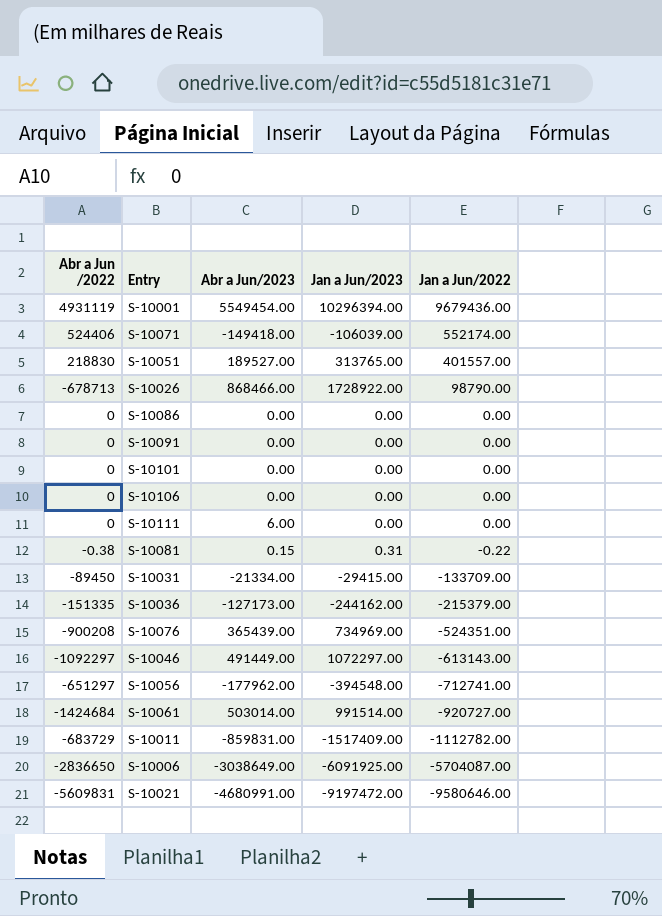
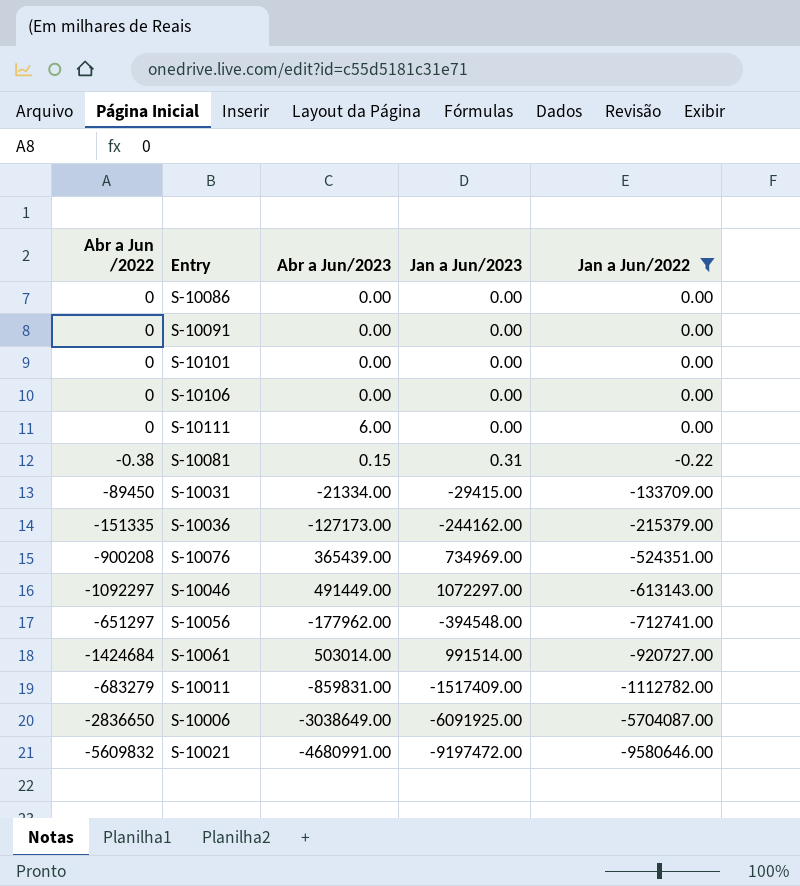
filter: none -> Jan a Jun/2022 <= 0.00
S-10011 | Abr a Jun /2022: -683729 -> -683279
S-10021 | Abr a Jun /2022: -5609831 -> -5609832

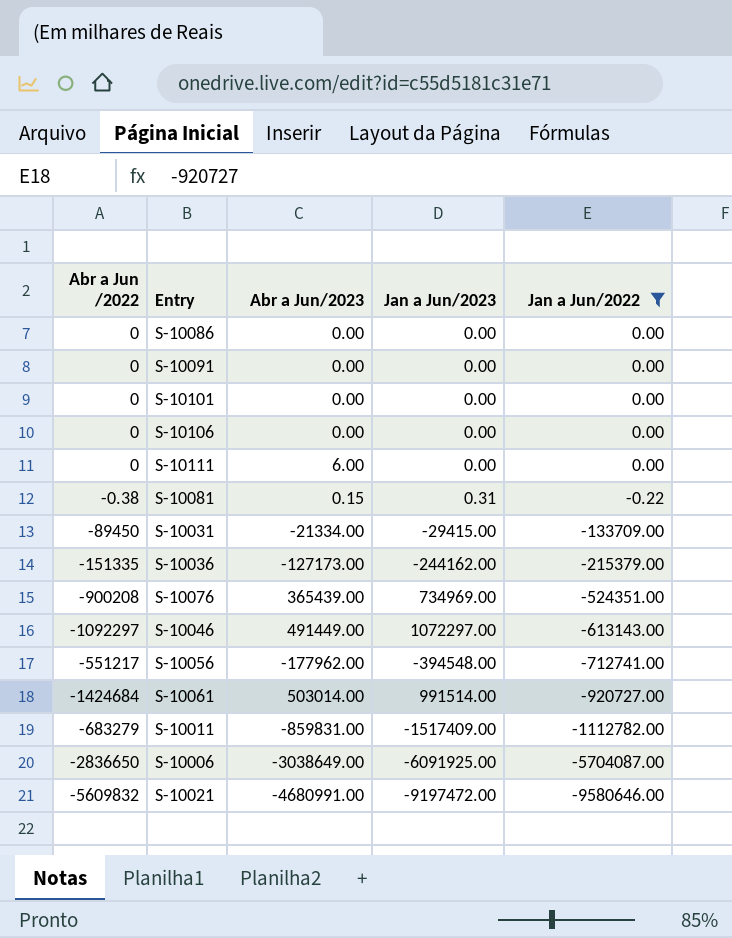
S-10056 | Abr a Jun /2022: -651297 -> -551217

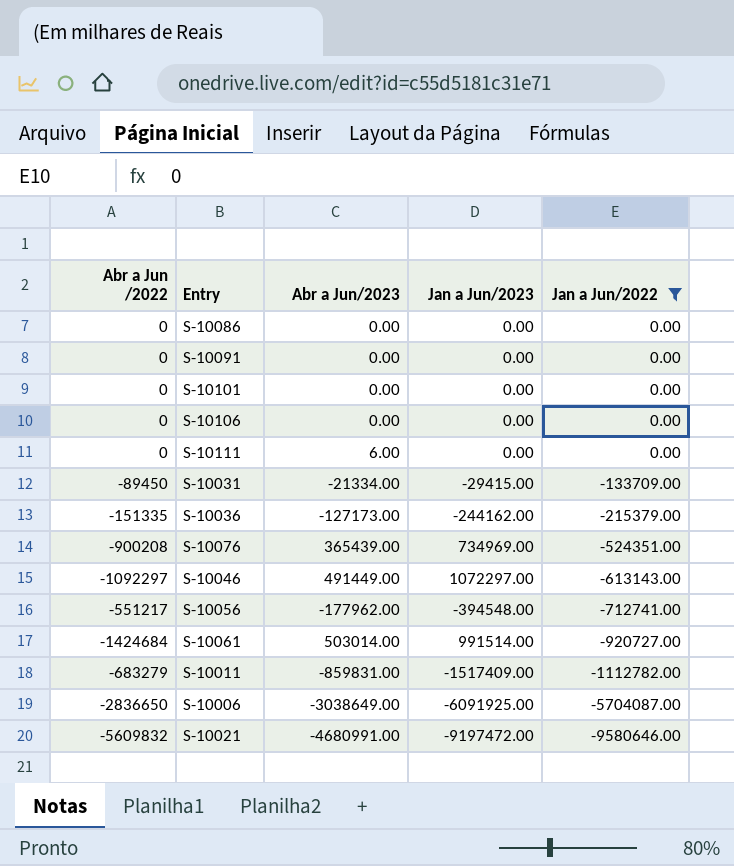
row S-10081: -0.38 | 0.15 | 0.31 | -0.22 -> none

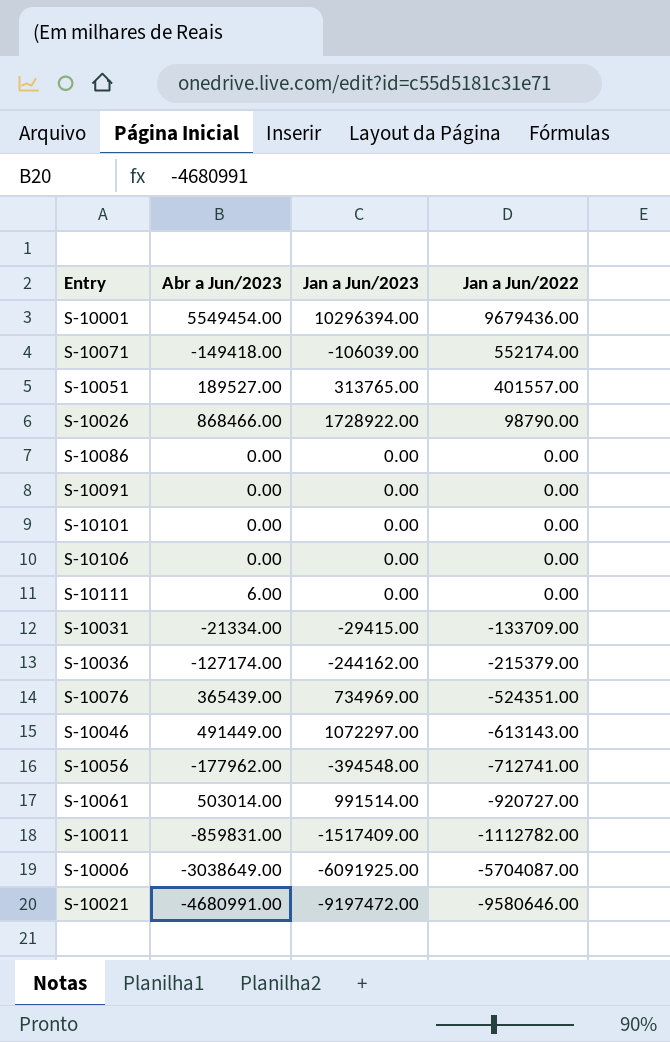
filter: Jan a Jun/2022 <= 0.00 -> none
column Abr a Jun /2022 | position: 1 -> none
S-10036 | Abr a Jun/2023: -127173.00 -> -127174.00

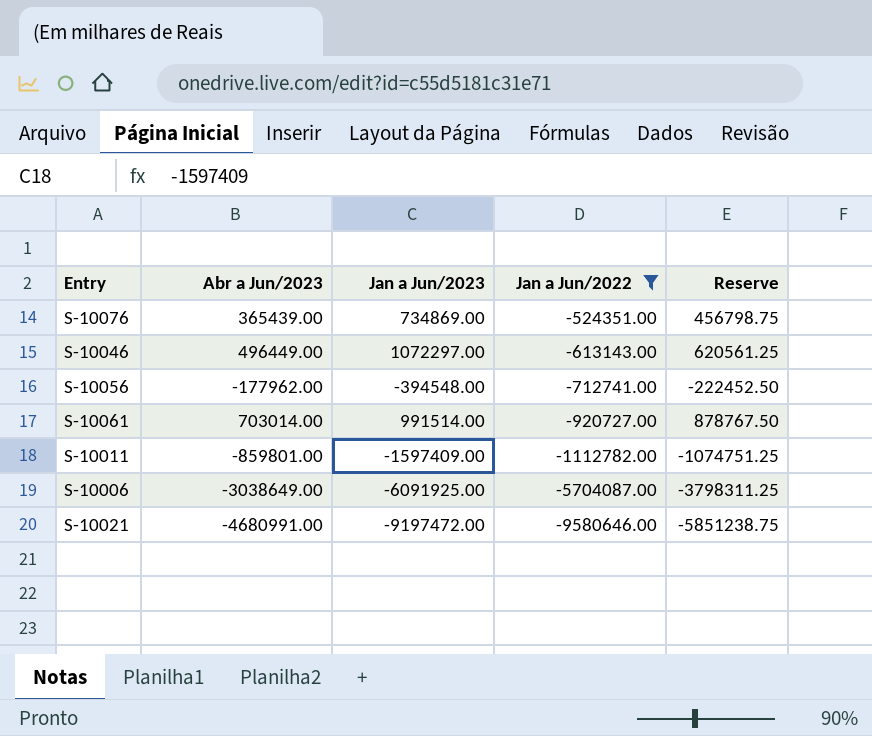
filter: none -> Jan a Jun/2022 <= -524351.00
column Reserve | formula: none -> [Abr a Jun/2023] * 1.25
S-10076 | Jan a Jun/2023: 734969.00 -> 734869.00
S-10046 | Abr a Jun/2023: 491449.00 -> 496449.00
S-10061 | Abr a Jun/2023: 503014.00 -> 703014.00
S-10011 | Abr a Jun/2023: -859831.00 -> -859801.00
S-10011 | Jan a Jun/2023: -1517409.00 -> -1597409.00

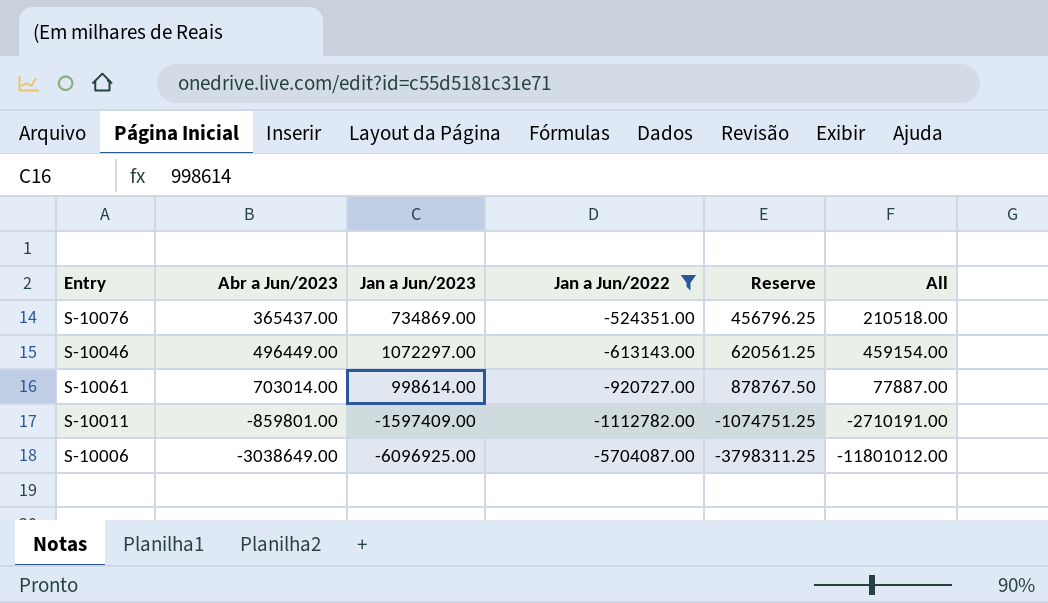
column All | formula: none -> [Jan a Jun/2023] + [Jan a Jun/2022]
row S-10056: -177962.00 | -394548.00 | -712741.00 | -222452.50 -> none
row S-10021: -4680991.00 | -9197472.00 | -9580646.00 | -5851238.75 -> none
S-10076 | Abr a Jun/2023: 365439.00 -> 365437.00
S-10076 | Reserve: 456798.75 -> 456796.25
S-10061 | Jan a Jun/2023: 991514.00 -> 998614.00
S-10006 | Jan a Jun/2023: -6091925.00 -> -6096925.00

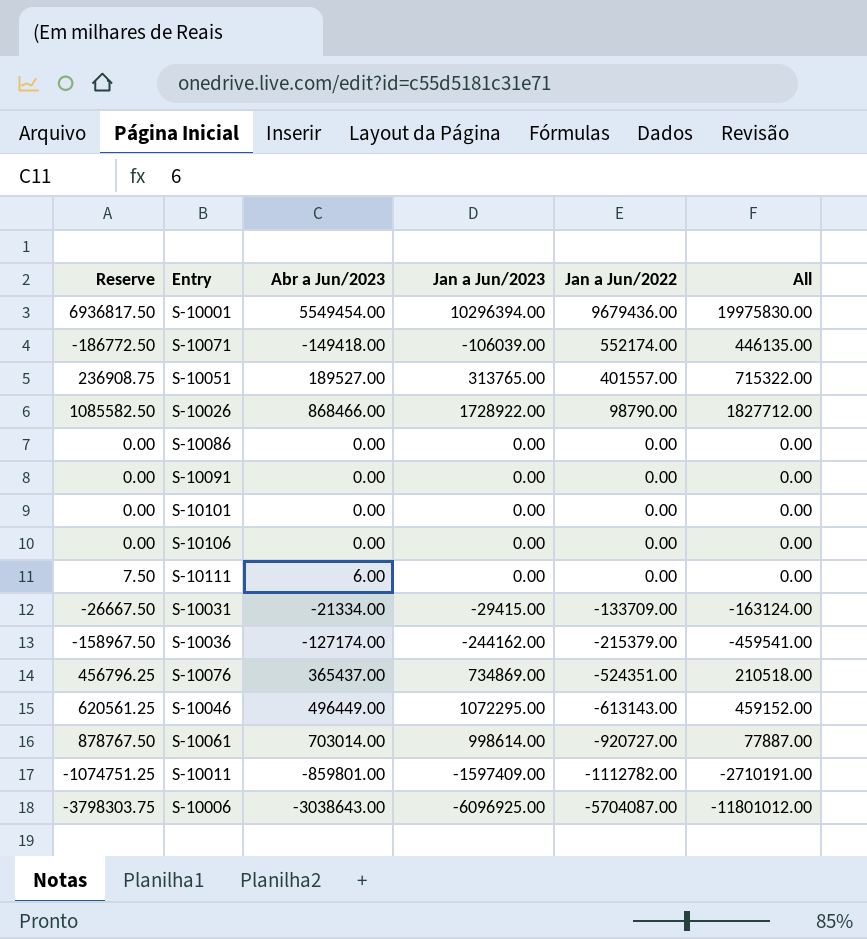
filter: Jan a Jun/2022 <= -524351.00 -> none
column Reserve | position: 5 -> 1
S-10046 | Jan a Jun/2023: 1072297.00 -> 1072295.00
S-10046 | All: 459154.00 -> 459152.00
S-10006 | Reserve: -3798311.25 -> -3798303.75
S-10006 | Abr a Jun/2023: -3038649.00 -> -3038643.00

